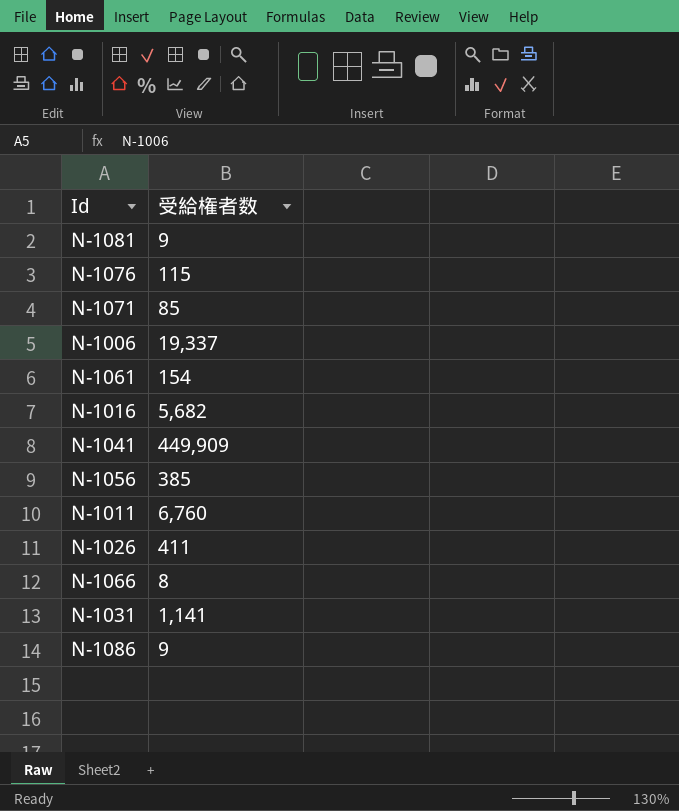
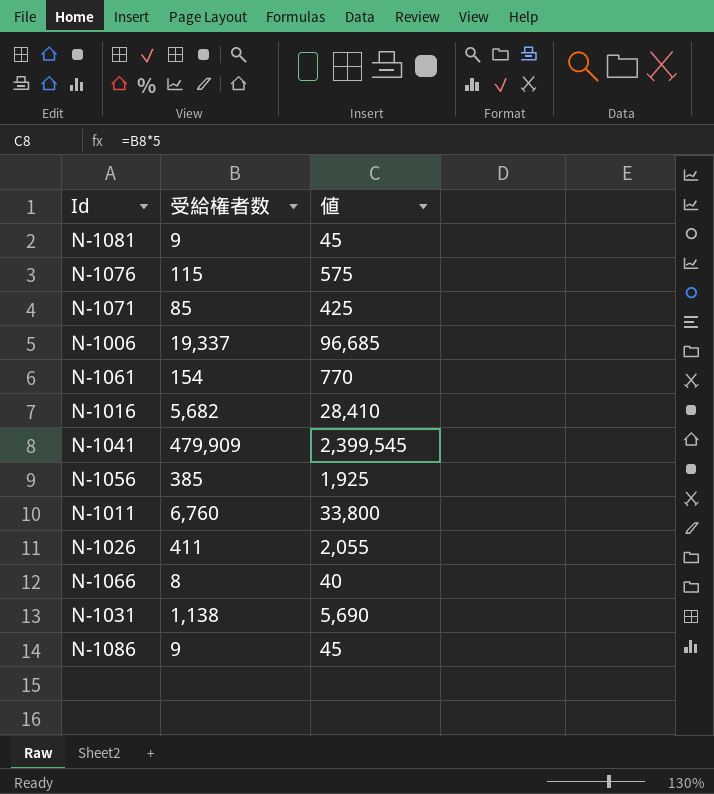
column 値 | formula: none -> [受給権者数] * 5
N-1041 | 受給権者数: 449,909 -> 479,909
N-1031 | 受給権者数: 1,141 -> 1,138

